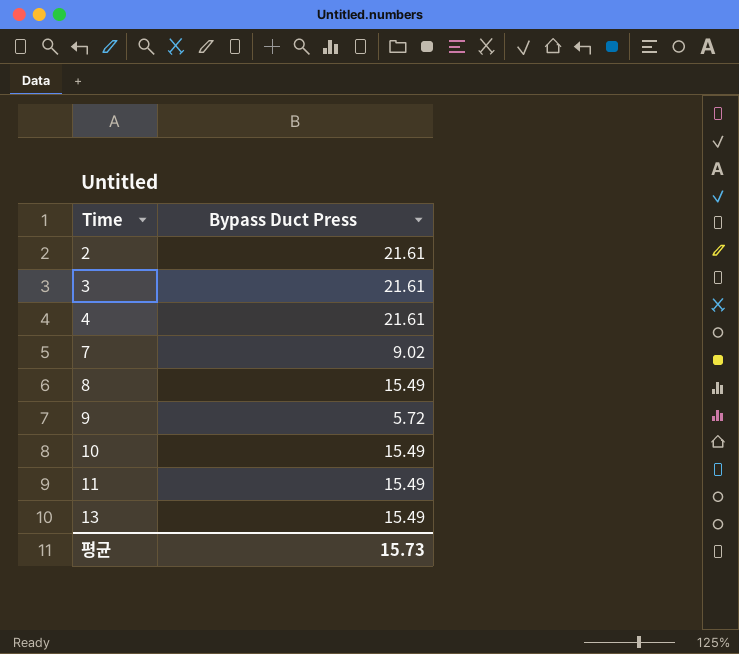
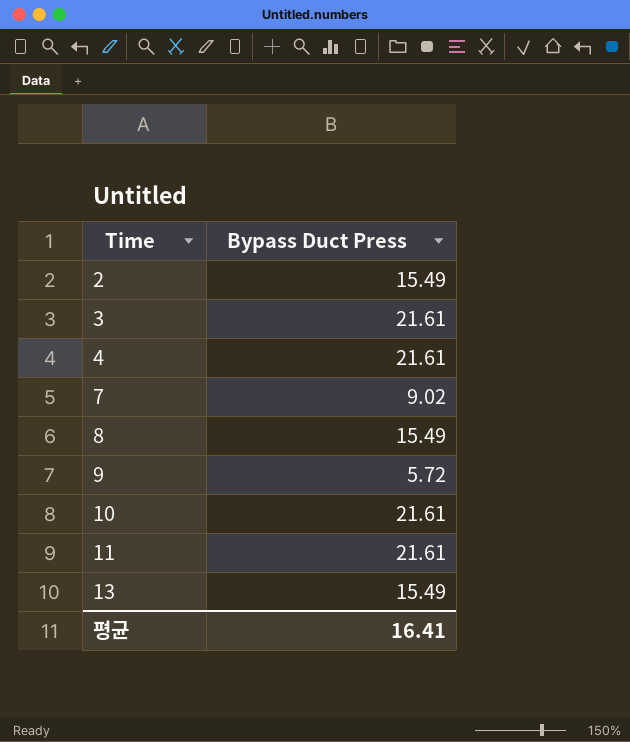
2 | Bypass Duct Press: 21.61 -> 15.49
10 | Bypass Duct Press: 15.49 -> 21.61
11 | Bypass Duct Press: 15.49 -> 21.61
평균 | Bypass Duct Press: 15.73 -> 16.41

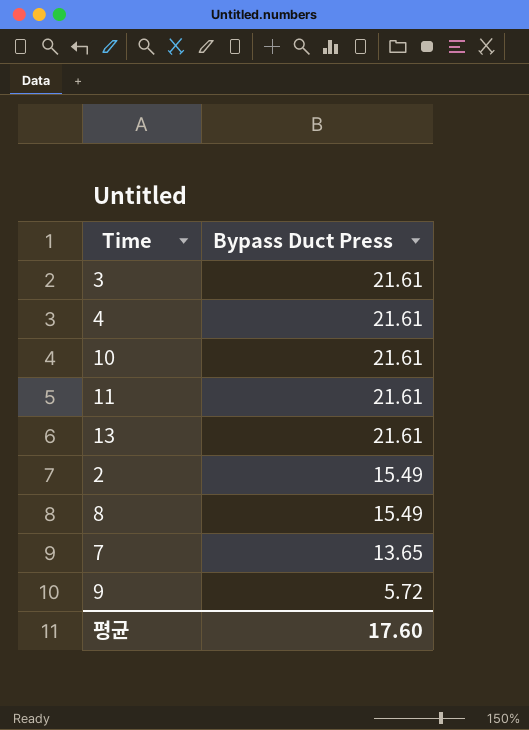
row order: Time ascending -> Bypass Duct Press descending
13 | Bypass Duct Press: 15.49 -> 21.61
7 | Bypass Duct Press: 9.02 -> 13.65
평균 | Bypass Duct Press: 16.41 -> 17.60

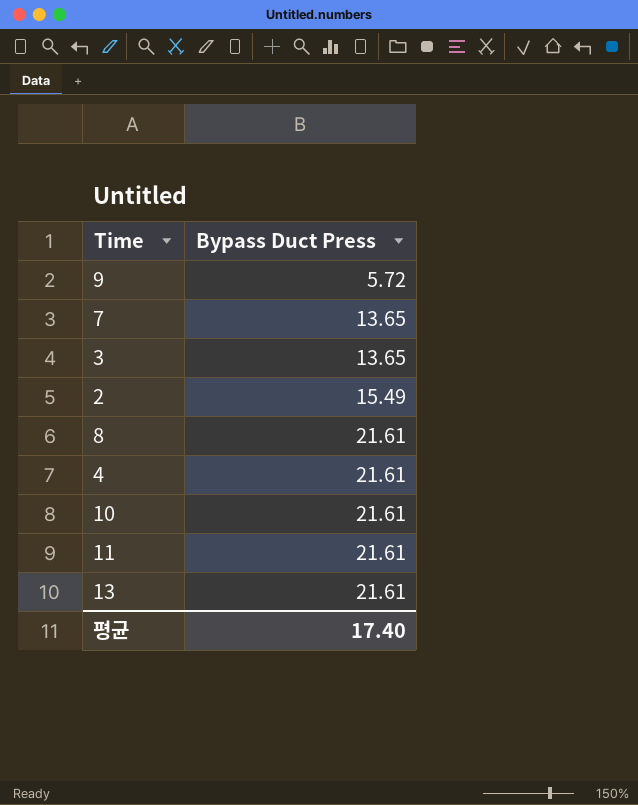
row order: Bypass Duct Press descending -> Bypass Duct Press ascending
3 | Bypass Duct Press: 21.61 -> 13.65
8 | Bypass Duct Press: 15.49 -> 21.61
평균 | Bypass Duct Press: 17.60 -> 17.40

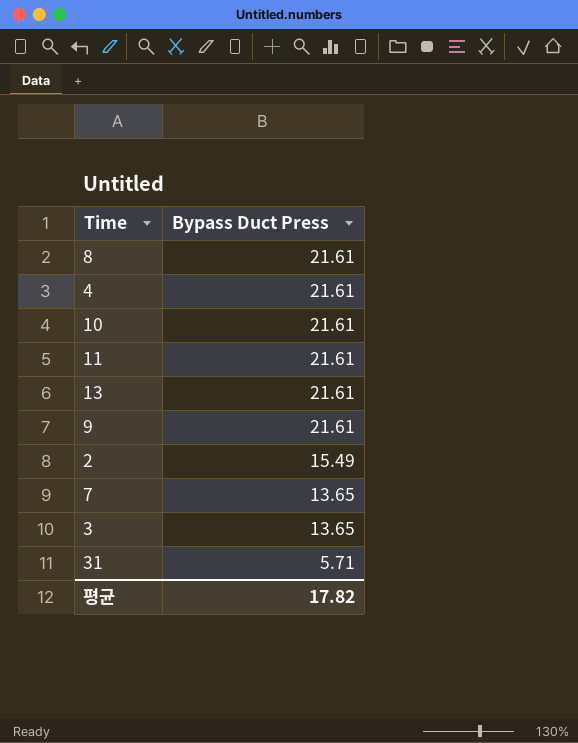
row order: Bypass Duct Press ascending -> Bypass Duct Press descending
9 | Bypass Duct Press: 5.72 -> 21.61
row 31: none -> 5.71
평균 | Bypass Duct Press: 17.40 -> 17.82

